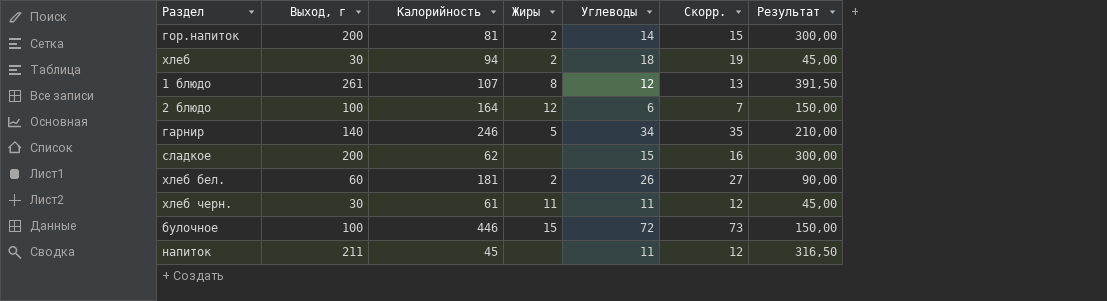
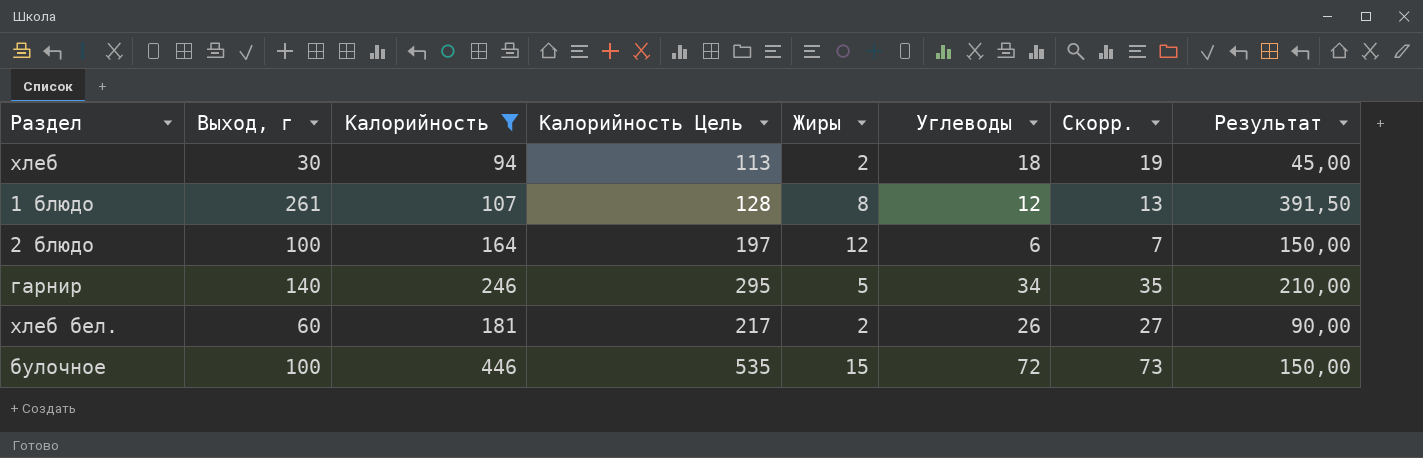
filter: none -> Калорийность >= 94
column Калорийность Цель | formula: none -> [Калорийность] * 1,2

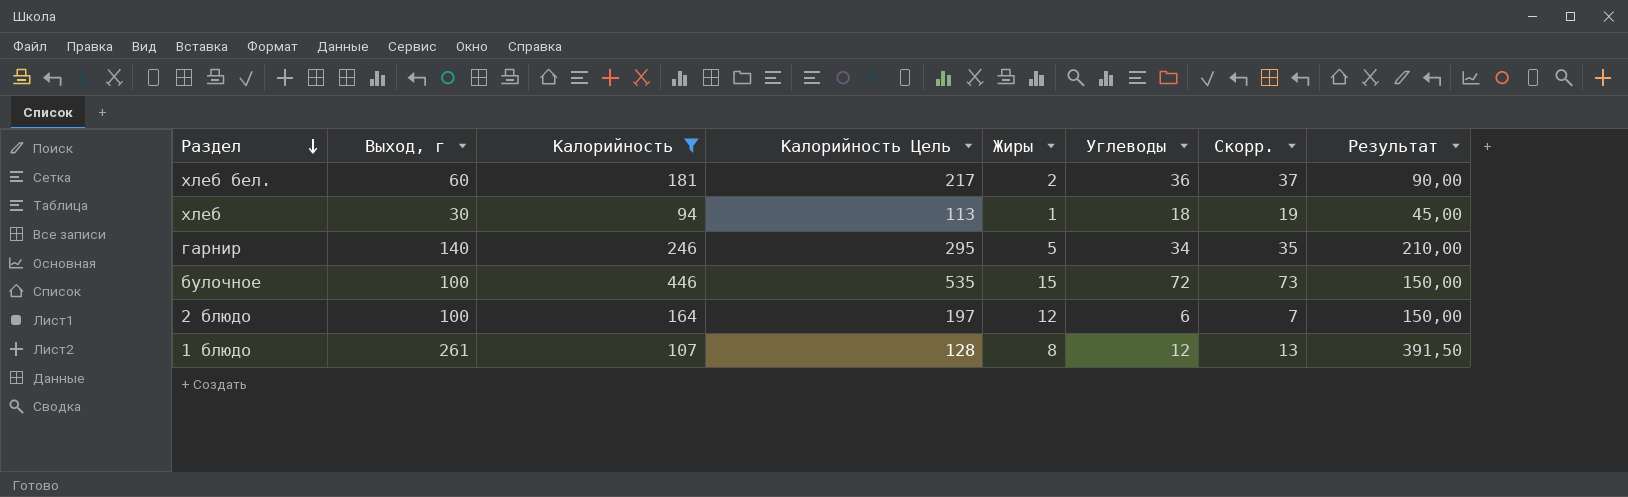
row order: none -> Раздел descending
хлеб бел. | Углеводы: 26 -> 36
хлеб бел. | Скорр.: 27 -> 37
хлеб | Жиры: 2 -> 1

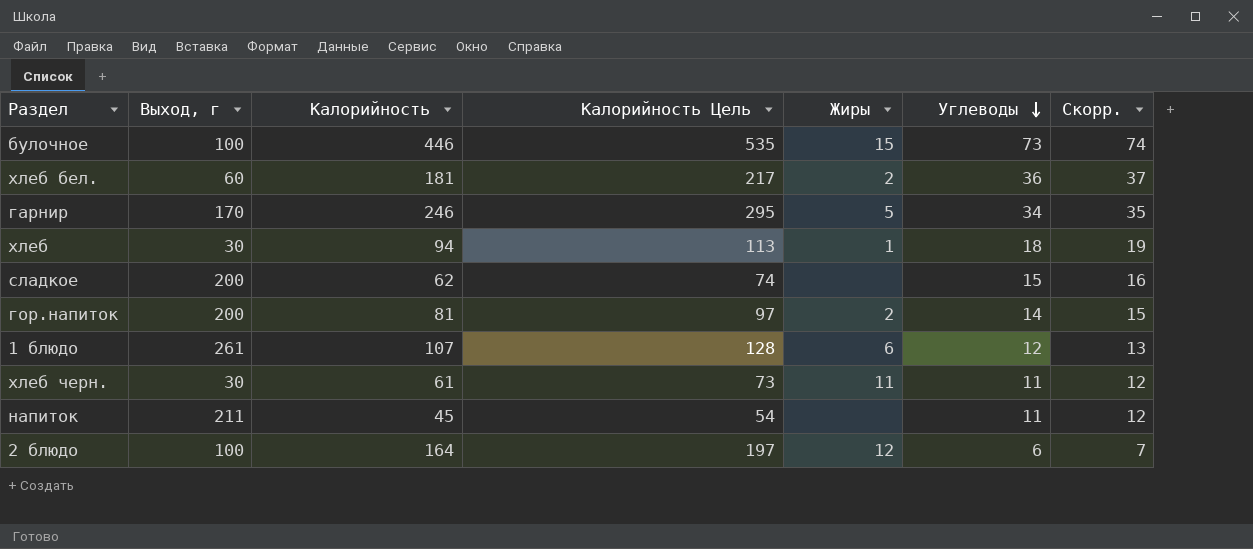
filter: Калорийность >= 94 -> none
row order: Раздел descending -> Углеводы descending
column Результат | formula: [Выход, г] * 1,5 -> none
булочное | Углеводы: 72 -> 73
булочное | Скорр.: 73 -> 74
гарнир | Выход, г: 140 -> 170
1 блюдо | Жиры: 8 -> 6

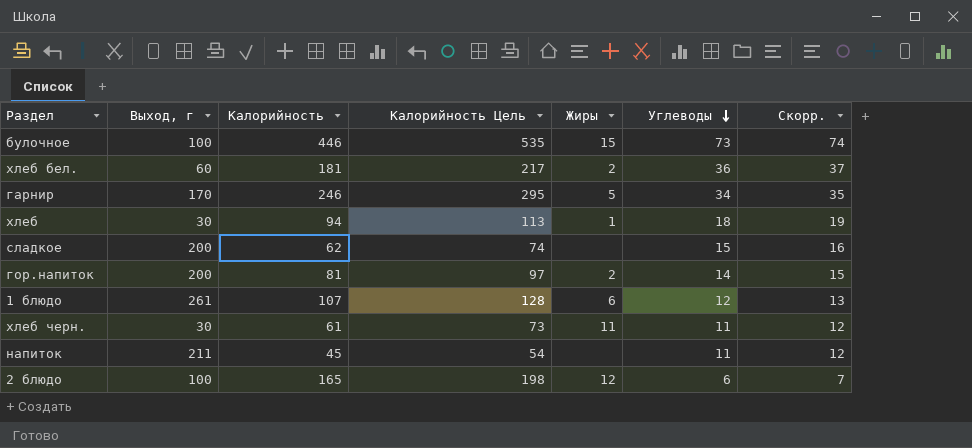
2 блюдо | Калорийность: 164 -> 165
2 блюдо | Калорийность Цель: 197 -> 198

